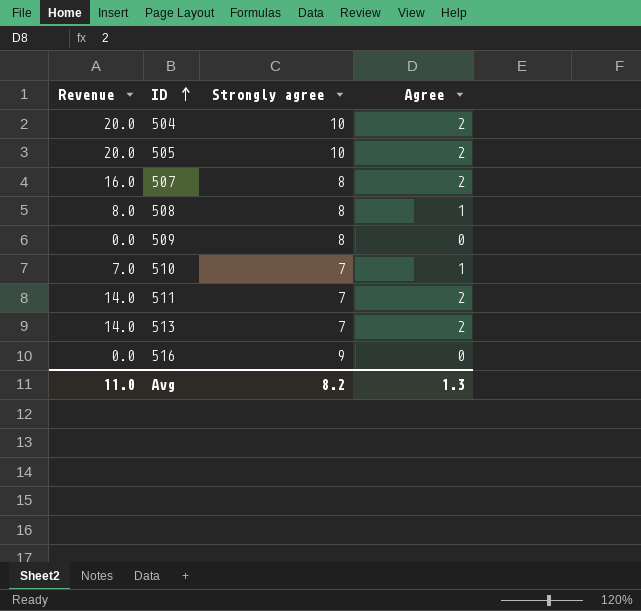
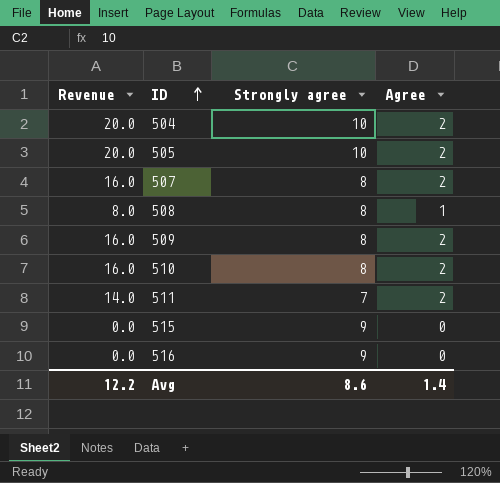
row 513: 14.0 | 7 | 2 -> none
509 | Revenue: 0.0 -> 16.0
509 | Agree: 0 -> 2
510 | Revenue: 7.0 -> 16.0
510 | Strongly agree: 7 -> 8
510 | Agree: 1 -> 2
row 515: none -> 0.0 | 9 | 0
Avg | Revenue: 11.0 -> 12.2
Avg | Strongly agree: 8.2 -> 8.6
Avg | Agree: 1.3 -> 1.4

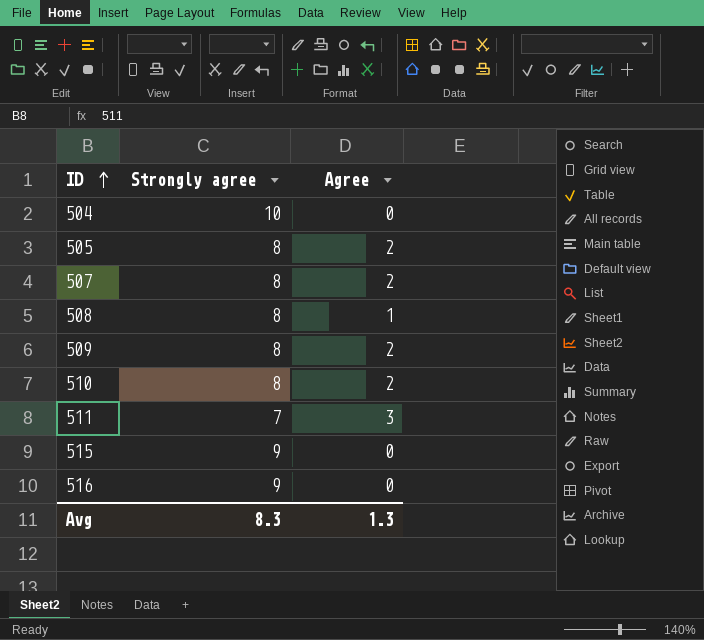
column Revenue | formula: [Strongly agree] * [Agree] -> none
504 | Agree: 2 -> 0
505 | Strongly agree: 10 -> 8
511 | Agree: 2 -> 3
Avg | Strongly agree: 8.6 -> 8.3
Avg | Agree: 1.4 -> 1.3

